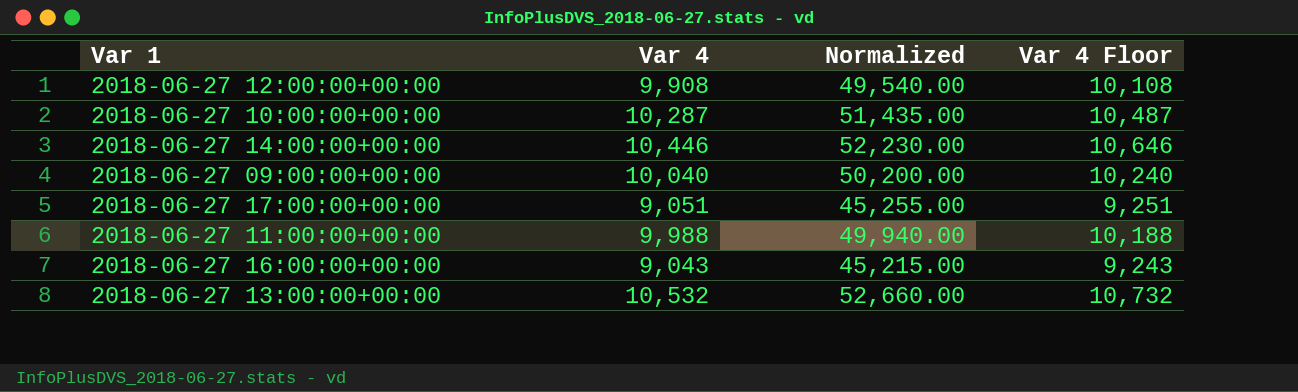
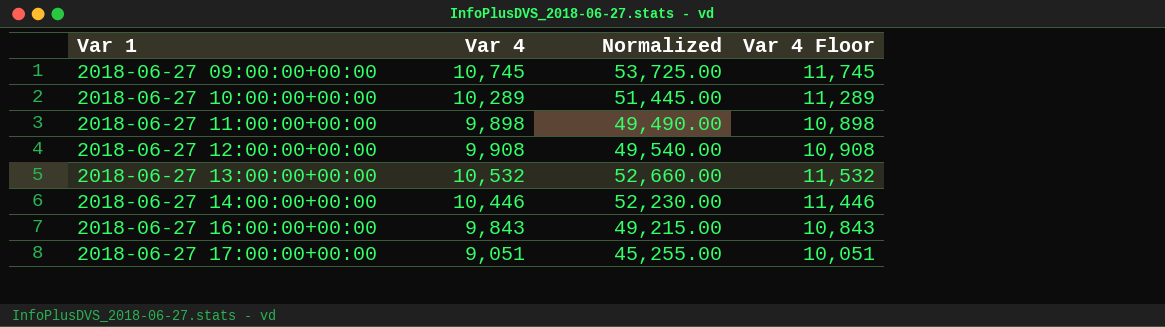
row order: none -> Var 1 ascending
column Var 4 Floor | formula: [Var 4] + 200 -> [Var 4] + 1000
2018-06-27 09:00:00+00:00 | Var 4: 10,040 -> 10,745
2018-06-27 09:00:00+00:00 | Normalized: 50,200.00 -> 53,725.00
2018-06-27 10:00:00+00:00 | Var 4: 10,287 -> 10,289
2018-06-27 10:00:00+00:00 | Normalized: 51,435.00 -> 51,445.00
2018-06-27 11:00:00+00:00 | Var 4: 9,988 -> 9,898
2018-06-27 11:00:00+00:00 | Normalized: 49,940.00 -> 49,490.00
2018-06-27 16:00:00+00:00 | Var 4: 9,043 -> 9,843
2018-06-27 16:00:00+00:00 | Normalized: 45,215.00 -> 49,215.00

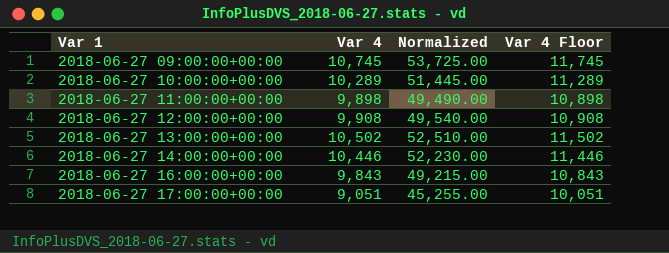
2018-06-27 13:00:00+00:00 | Var 4: 10,532 -> 10,502
2018-06-27 13:00:00+00:00 | Normalized: 52,660.00 -> 52,510.00
2018-06-27 13:00:00+00:00 | Var 4 Floor: 11,532 -> 11,502

